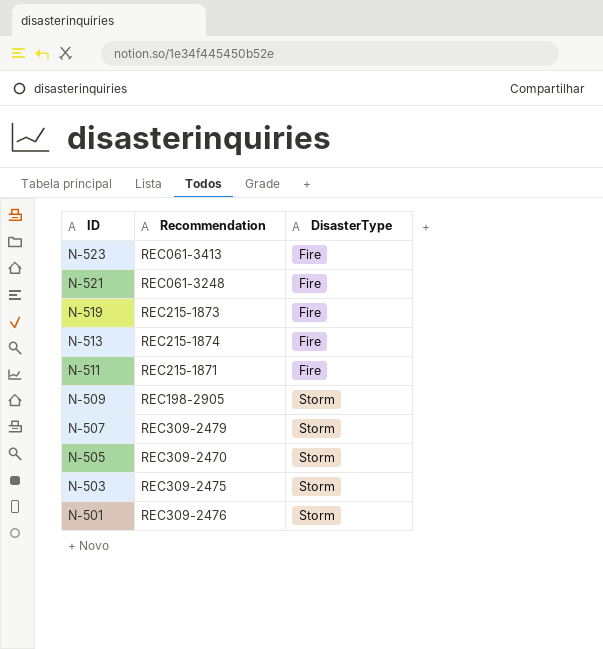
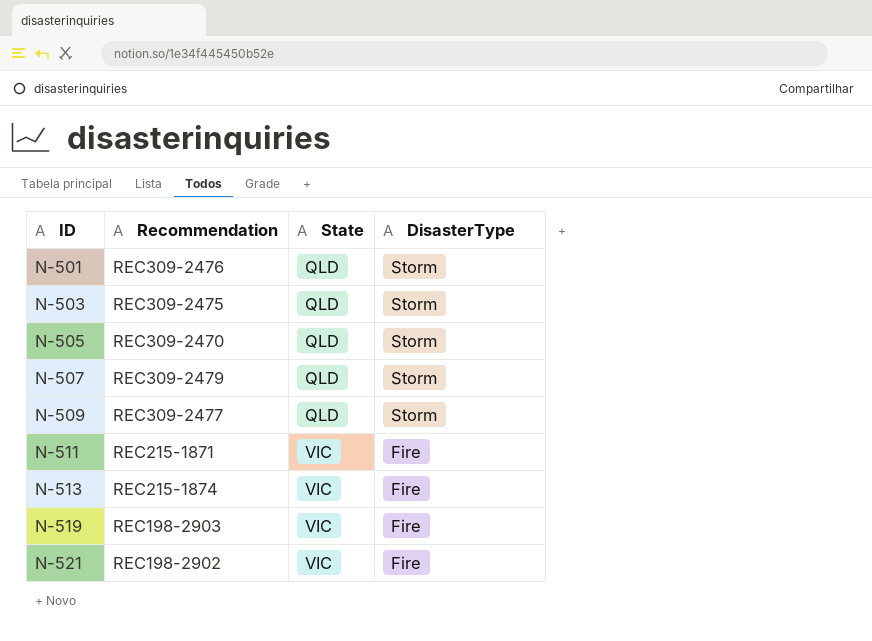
row order: ID descending -> ID ascending
column State | position: none -> 3
row N-523: REC061-3413 | Fire -> none
N-509 | Recommendation: REC198-2905 -> REC309-2477
N-519 | Recommendation: REC215-1873 -> REC198-2903
N-521 | Recommendation: REC061-3248 -> REC198-2902

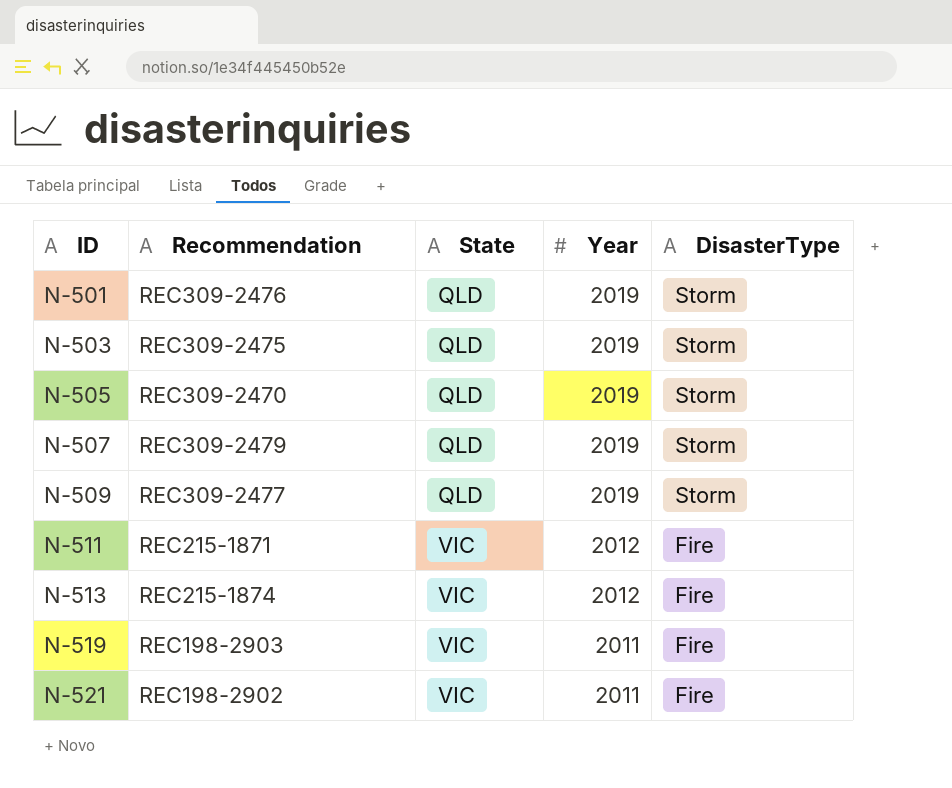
column Year | position: none -> 4

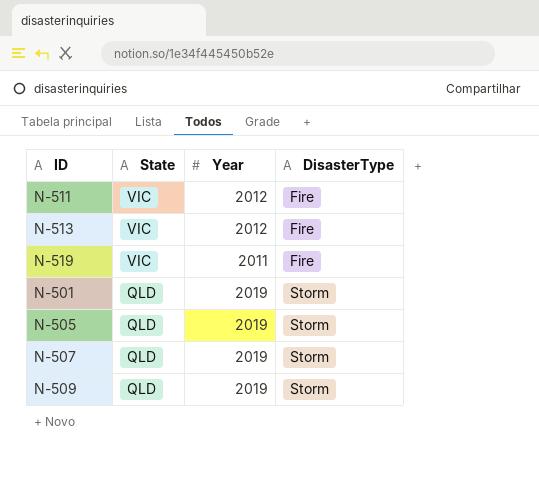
row order: ID ascending -> State descending
column Recommendation | position: 2 -> none
row N-503: REC309-2475 | QLD | 2019 | Storm -> none
row N-521: REC198-2902 | VIC | 2011 | Fire -> none

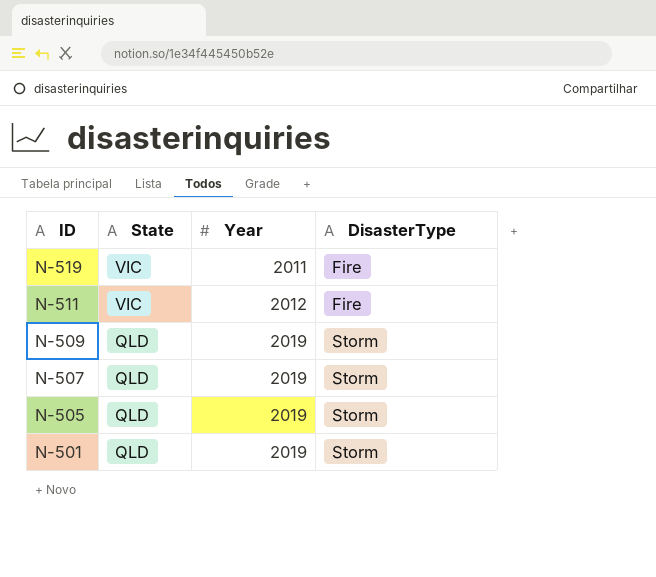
row order: State descending -> ID descending
row N-513: VIC | 2012 | Fire -> none

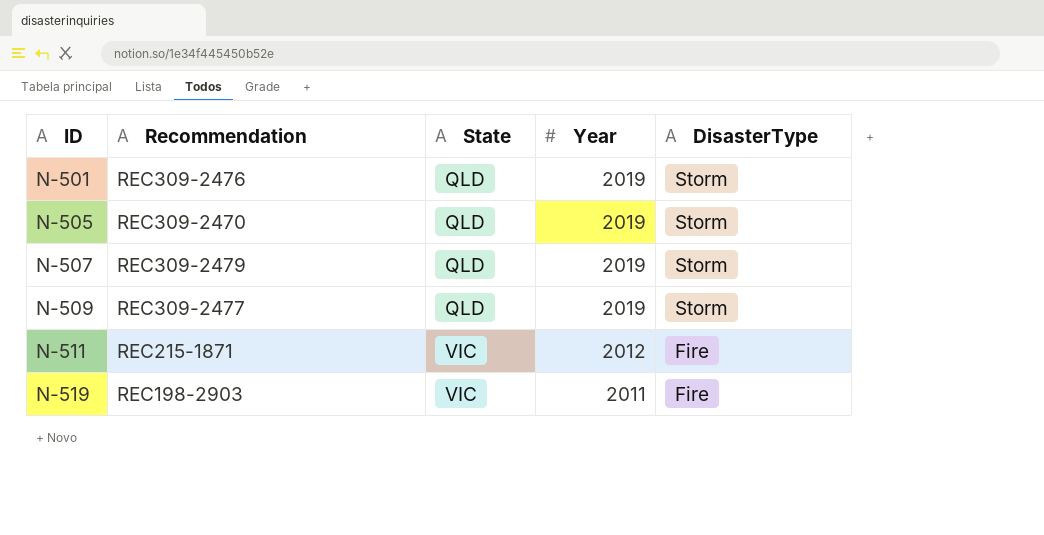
row order: ID descending -> ID ascending
column Recommendation | position: none -> 2

